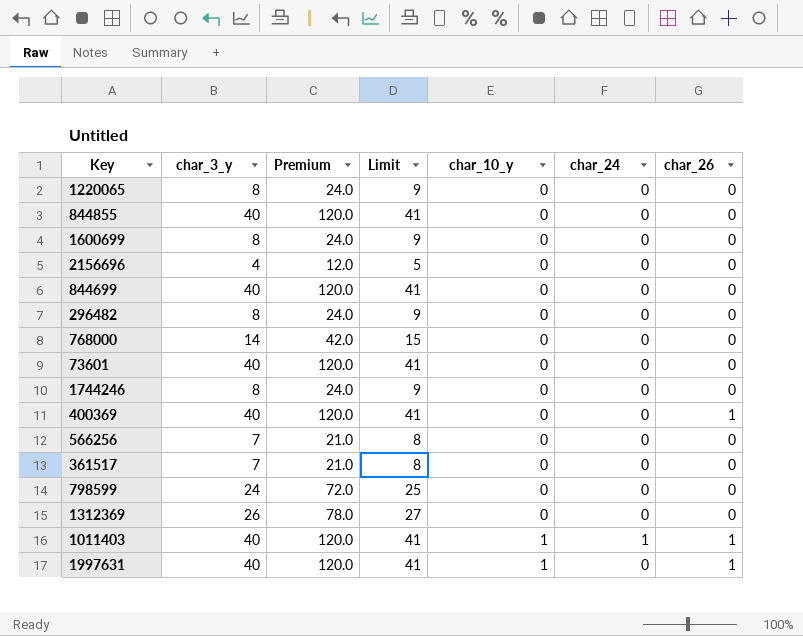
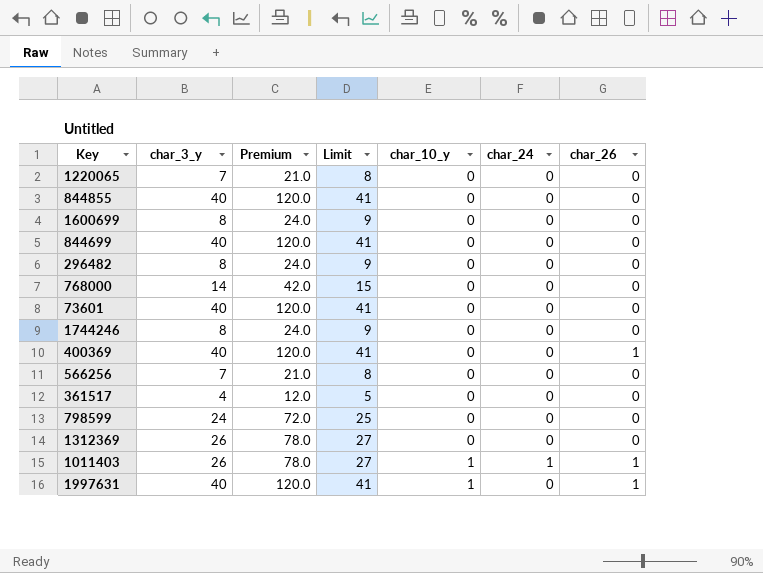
row 2156696: 4 | 12.0 | 5 | 0 | 0 | 0 -> none
1220065 | char_3_y: 8 -> 7
1220065 | Premium: 24.0 -> 21.0
1220065 | Limit: 9 -> 8
361517 | char_3_y: 7 -> 4
361517 | Premium: 21.0 -> 12.0
361517 | Limit: 8 -> 5
1011403 | char_3_y: 40 -> 26
1011403 | Premium: 120.0 -> 78.0
1011403 | Limit: 41 -> 27

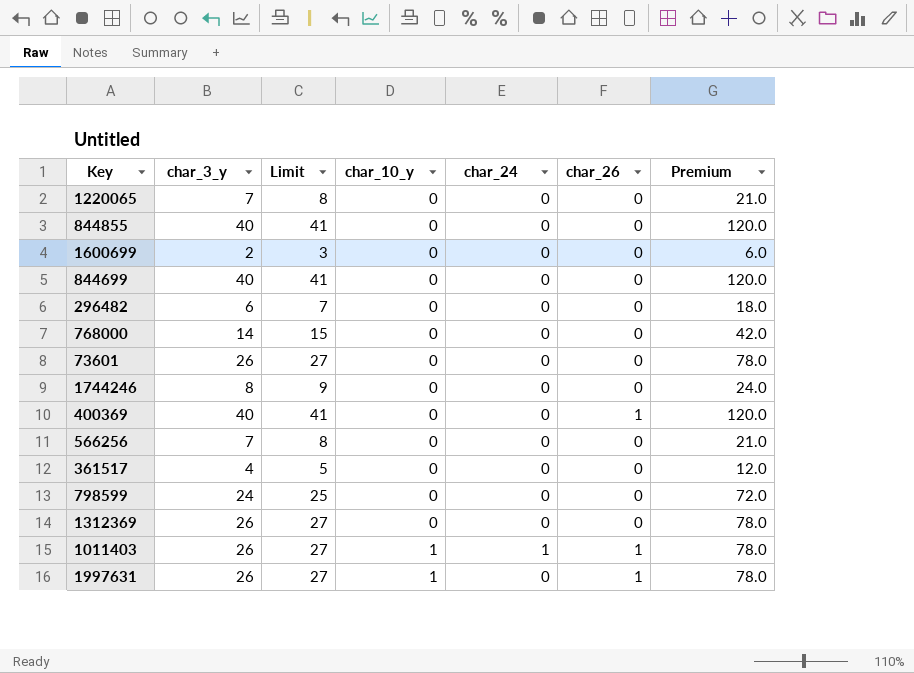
column Premium | position: 3 -> 7
1600699 | char_3_y: 8 -> 2
1600699 | Limit: 9 -> 3
1600699 | Premium: 24.0 -> 6.0
296482 | char_3_y: 8 -> 6
296482 | Limit: 9 -> 7
296482 | Premium: 24.0 -> 18.0
73601 | char_3_y: 40 -> 26
73601 | Limit: 41 -> 27
73601 | Premium: 120.0 -> 78.0
1997631 | char_3_y: 40 -> 26
1997631 | Limit: 41 -> 27
1997631 | Premium: 120.0 -> 78.0

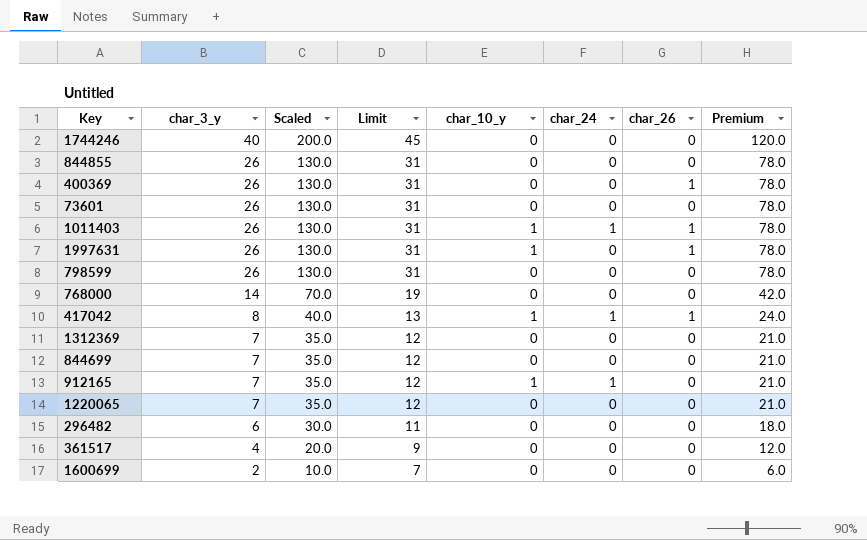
row order: char_10_y ascending -> char_3_y descending
column Scaled | formula: none -> [char_3_y] * 5
column Limit | formula: [char_3_y] + 1 -> [char_3_y] + 5
row 566256: 7 | 8 | 0 | 0 | 0 | 21.0 -> none
1744246 | char_3_y: 8 -> 40
1744246 | Premium: 24.0 -> 120.0
844855 | char_3_y: 40 -> 26
844855 | Premium: 120.0 -> 78.0
400369 | char_3_y: 40 -> 26
400369 | Premium: 120.0 -> 78.0
798599 | char_3_y: 24 -> 26
798599 | Premium: 72.0 -> 78.0
row 417042: none -> 8 | 40.0 | 13 | 1 | 1 | 1 | 24.0
1312369 | char_3_y: 26 -> 7
1312369 | Premium: 78.0 -> 21.0
844699 | char_3_y: 40 -> 7
844699 | Premium: 120.0 -> 21.0
row 912165: none -> 7 | 35.0 | 12 | 1 | 1 | 0 | 21.0

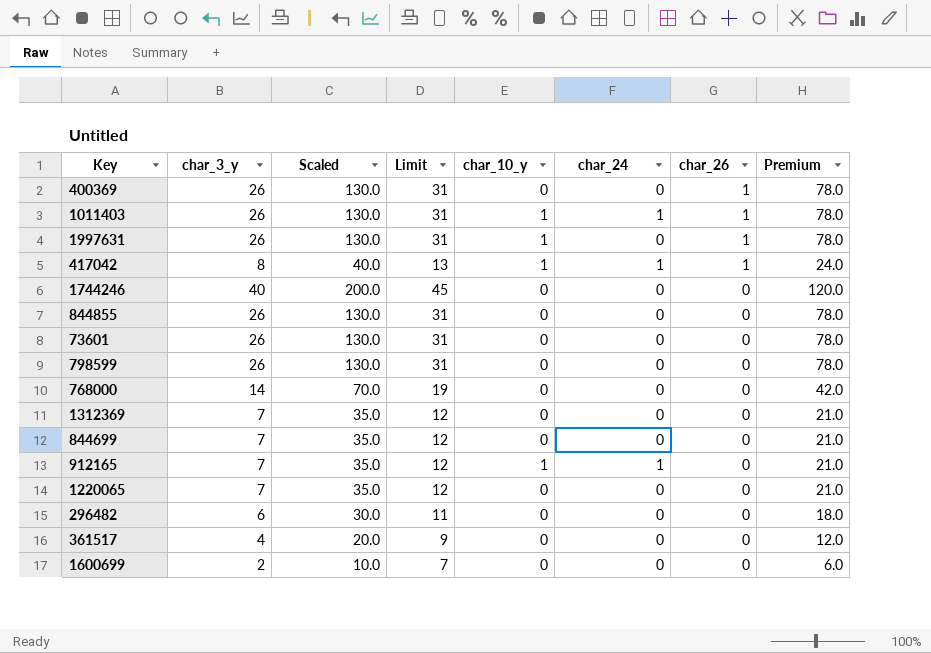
row order: char_3_y descending -> char_26 descending

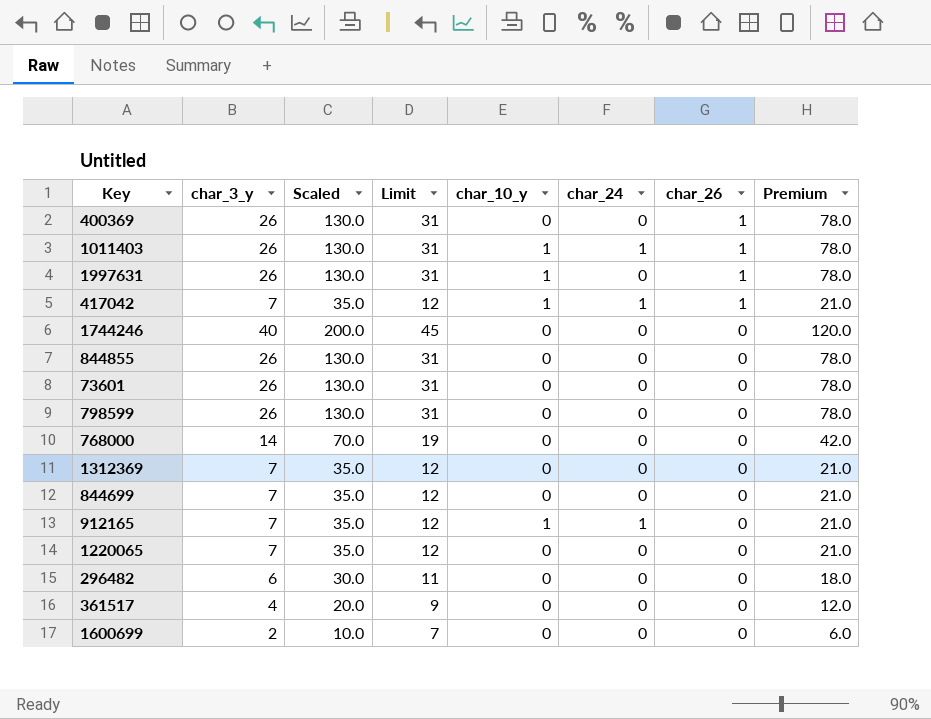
417042 | char_3_y: 8 -> 7
417042 | Scaled: 40.0 -> 35.0
417042 | Limit: 13 -> 12
417042 | Premium: 24.0 -> 21.0

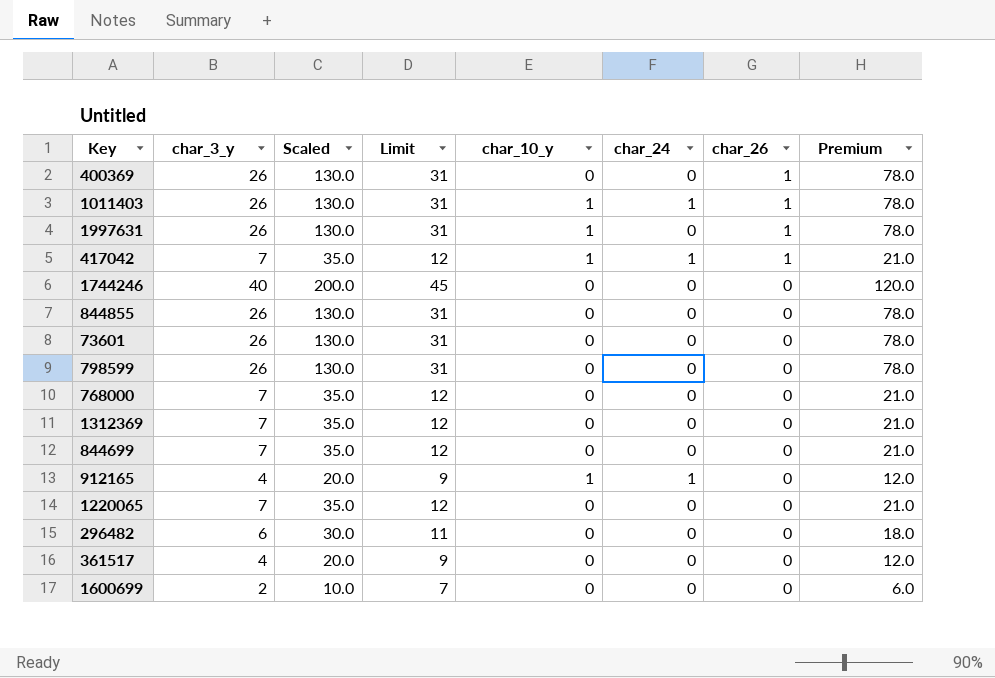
768000 | char_3_y: 14 -> 7
768000 | Scaled: 70.0 -> 35.0
768000 | Limit: 19 -> 12
768000 | Premium: 42.0 -> 21.0
912165 | char_3_y: 7 -> 4
912165 | Scaled: 35.0 -> 20.0
912165 | Limit: 12 -> 9
912165 | Premium: 21.0 -> 12.0

